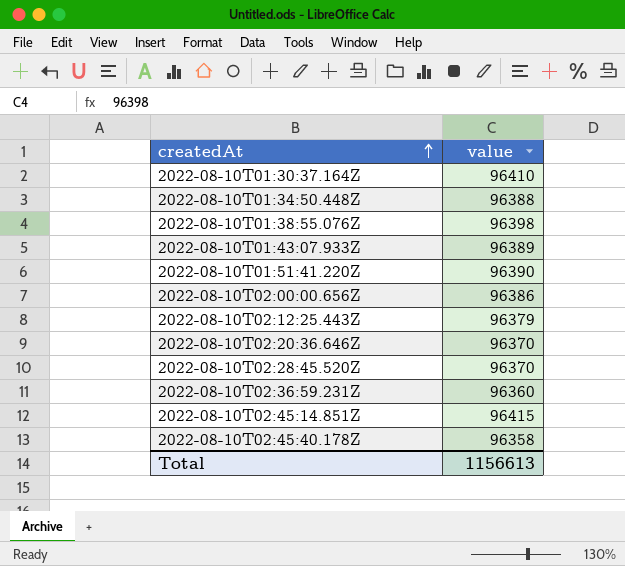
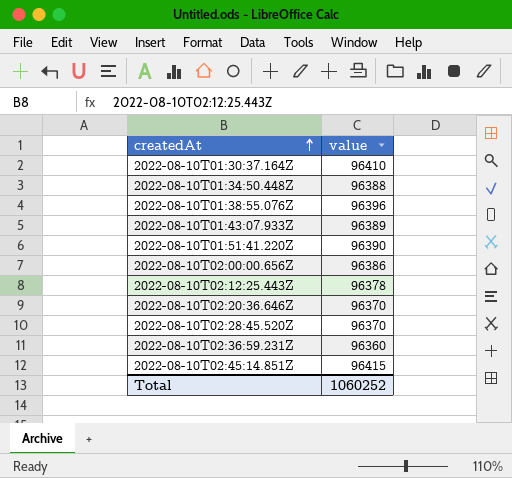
row 2022-08-10T02:45:40.178Z: 96358 -> none
2022-08-10T01:38:55.076Z | value: 96398 -> 96396
2022-08-10T02:12:25.443Z | value: 96379 -> 96378
Total | value: 1156613 -> 1060252

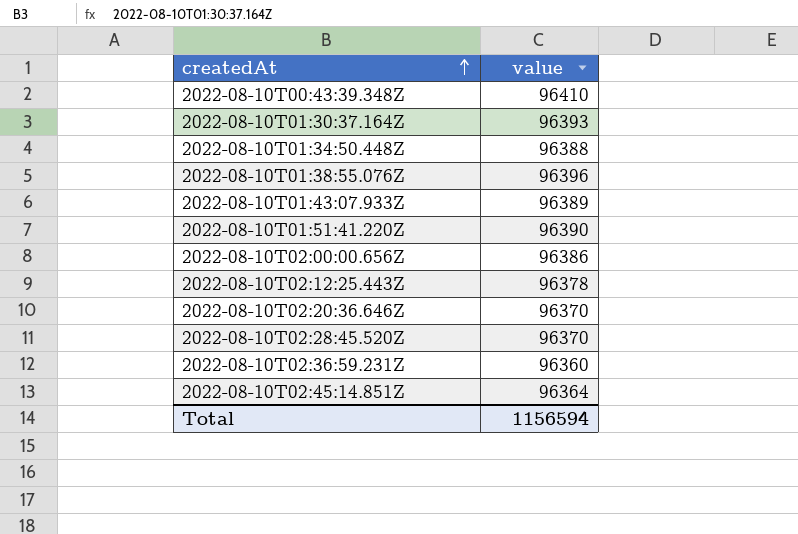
row 2022-08-10T00:43:39.348Z: none -> 96410
2022-08-10T01:30:37.164Z | value: 96410 -> 96393
2022-08-10T02:45:14.851Z | value: 96415 -> 96364
Total | value: 1060252 -> 1156594

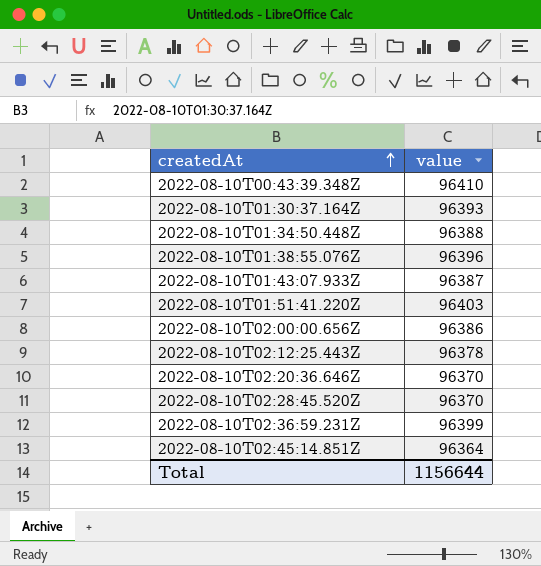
2022-08-10T01:43:07.933Z | value: 96389 -> 96387
2022-08-10T01:51:41.220Z | value: 96390 -> 96403
2022-08-10T02:36:59.231Z | value: 96360 -> 96399
Total | value: 1156594 -> 1156644

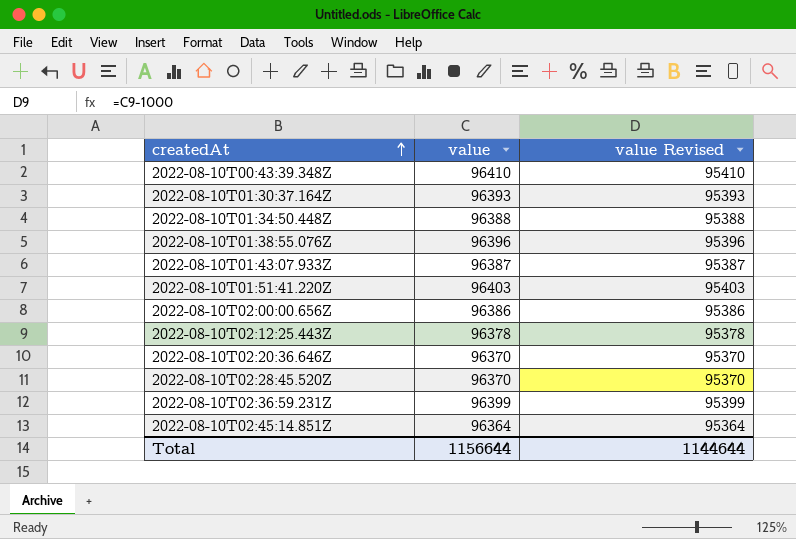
column value Revised | formula: none -> [value] - 1000

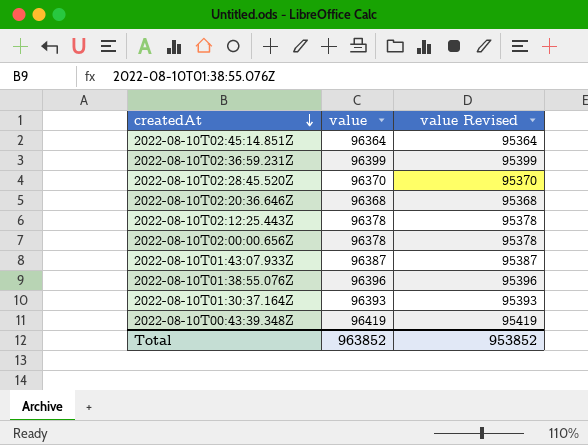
row order: createdAt ascending -> createdAt descending
row 2022-08-10T01:34:50.448Z: 96388 | 95388 -> none
row 2022-08-10T01:51:41.220Z: 96403 | 95403 -> none
2022-08-10T02:20:36.646Z | value: 96370 -> 96368
2022-08-10T02:20:36.646Z | value Revised: 95370 -> 95368
2022-08-10T02:00:00.656Z | value: 96386 -> 96378
2022-08-10T02:00:00.656Z | value Revised: 95386 -> 95378
2022-08-10T00:43:39.348Z | value: 96410 -> 96419
2022-08-10T00:43:39.348Z | value Revised: 95410 -> 95419
Total | value: 1156644 -> 963852
Total | value Revised: 1144644 -> 953852

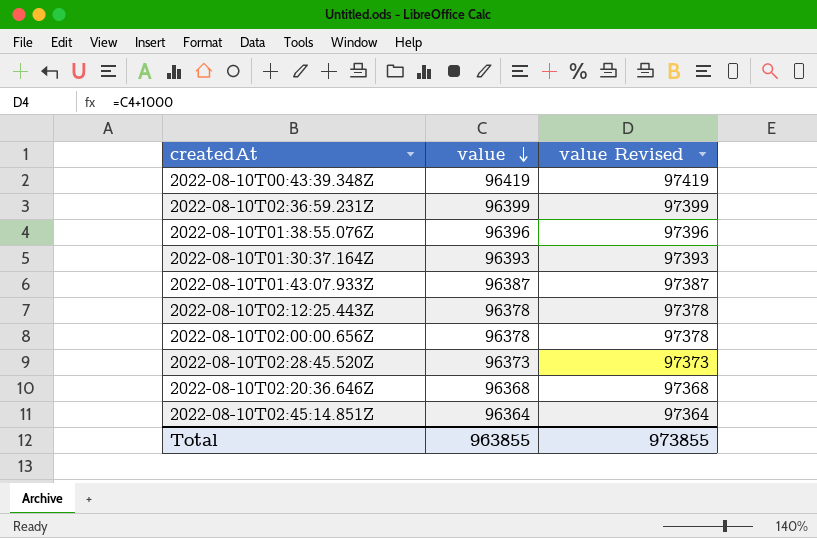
row order: createdAt descending -> value descending
column value Revised | formula: [value] - 1000 -> [value] + 1000
2022-08-10T02:28:45.520Z | value: 96370 -> 96373
Total | value: 963852 -> 963855
Total | value Revised: 953852 -> 973855

